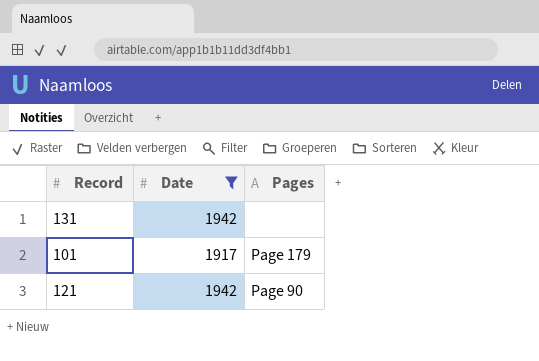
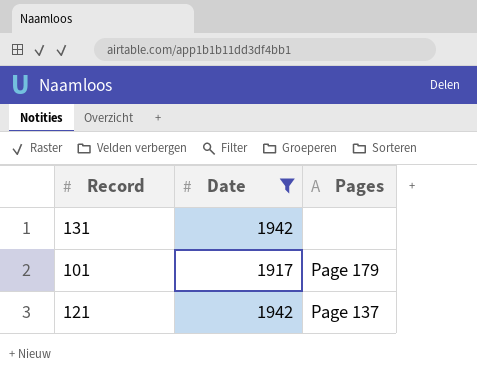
121 | Pages: Page 90 -> Page 137

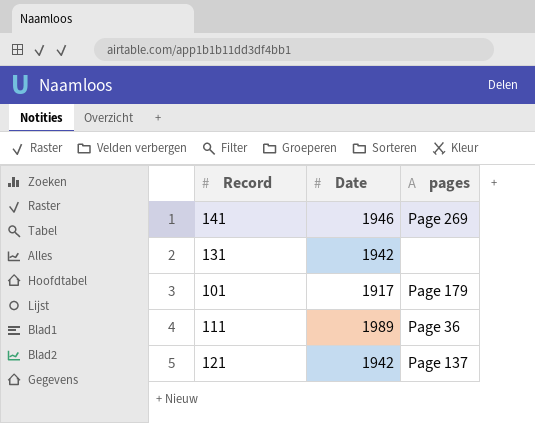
filter: Date <= 1942 -> none
column name: Pages -> pages

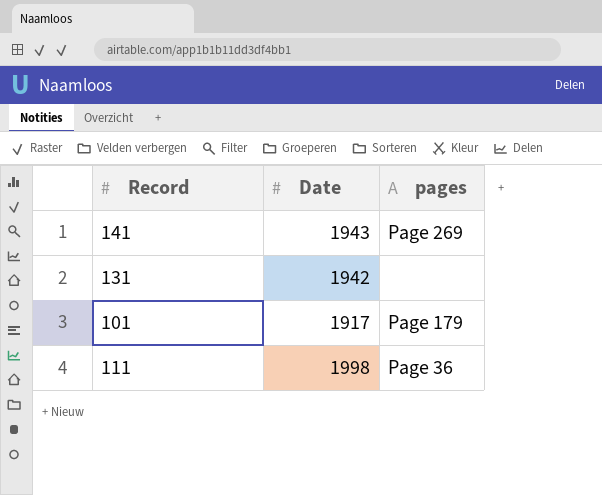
row 121: 1942 | Page 137 -> none
141 | Date: 1946 -> 1943
111 | Date: 1989 -> 1998

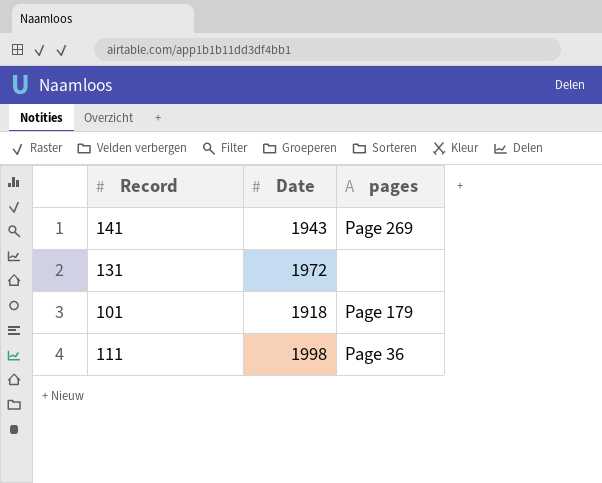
131 | Date: 1942 -> 1972
101 | Date: 1917 -> 1918

